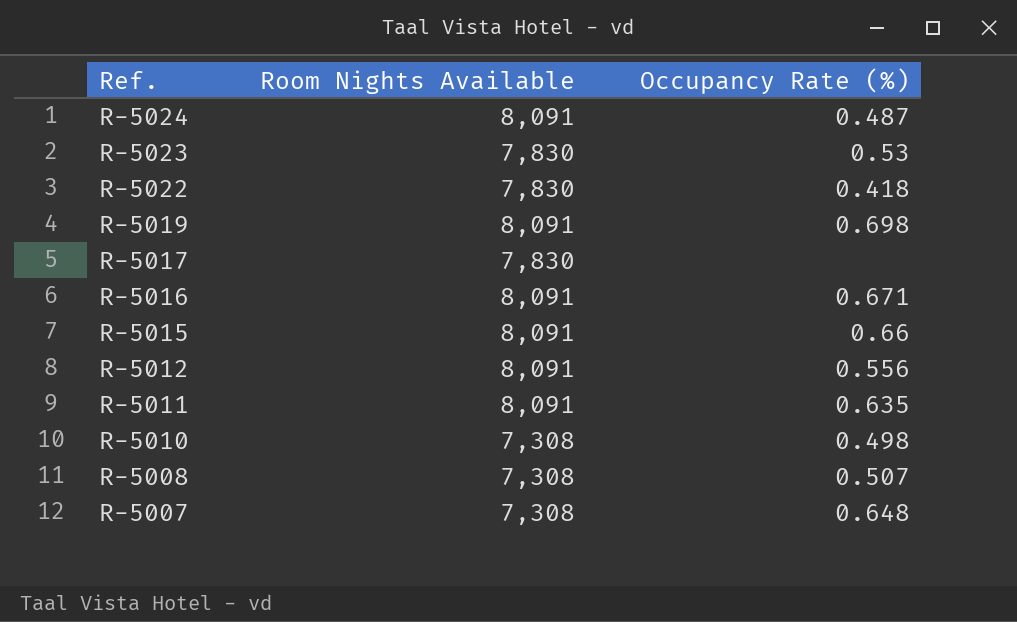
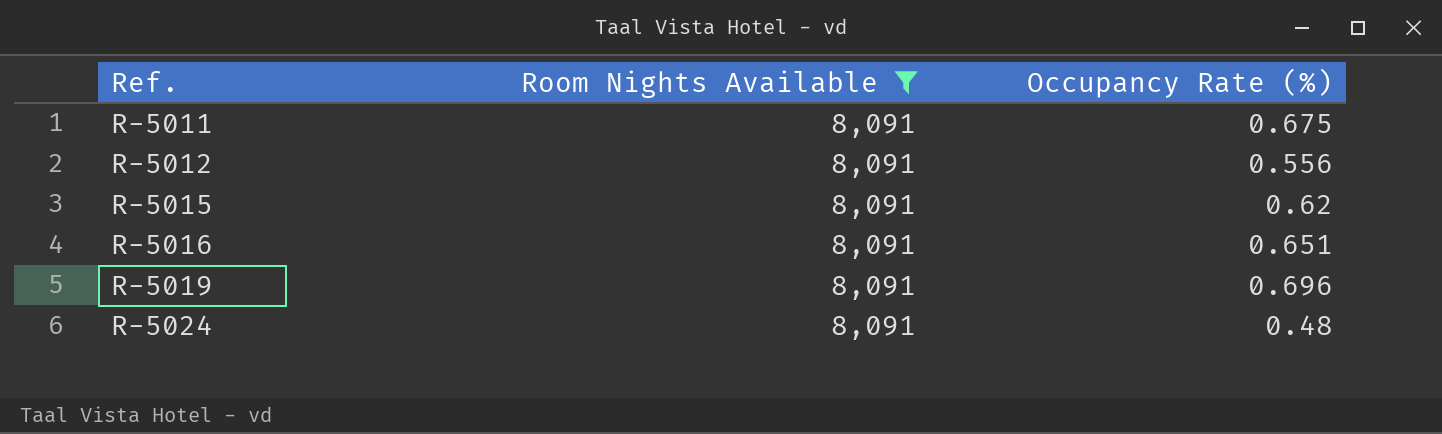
filter: none -> Room Nights Available = 8,091
row order: Ref. descending -> Ref. ascending
R-5011 | Occupancy Rate (%): 0.635 -> 0.675
R-5015 | Occupancy Rate (%): 0.66 -> 0.62
R-5016 | Occupancy Rate (%): 0.671 -> 0.651
R-5019 | Occupancy Rate (%): 0.698 -> 0.696
R-5024 | Occupancy Rate (%): 0.487 -> 0.48

